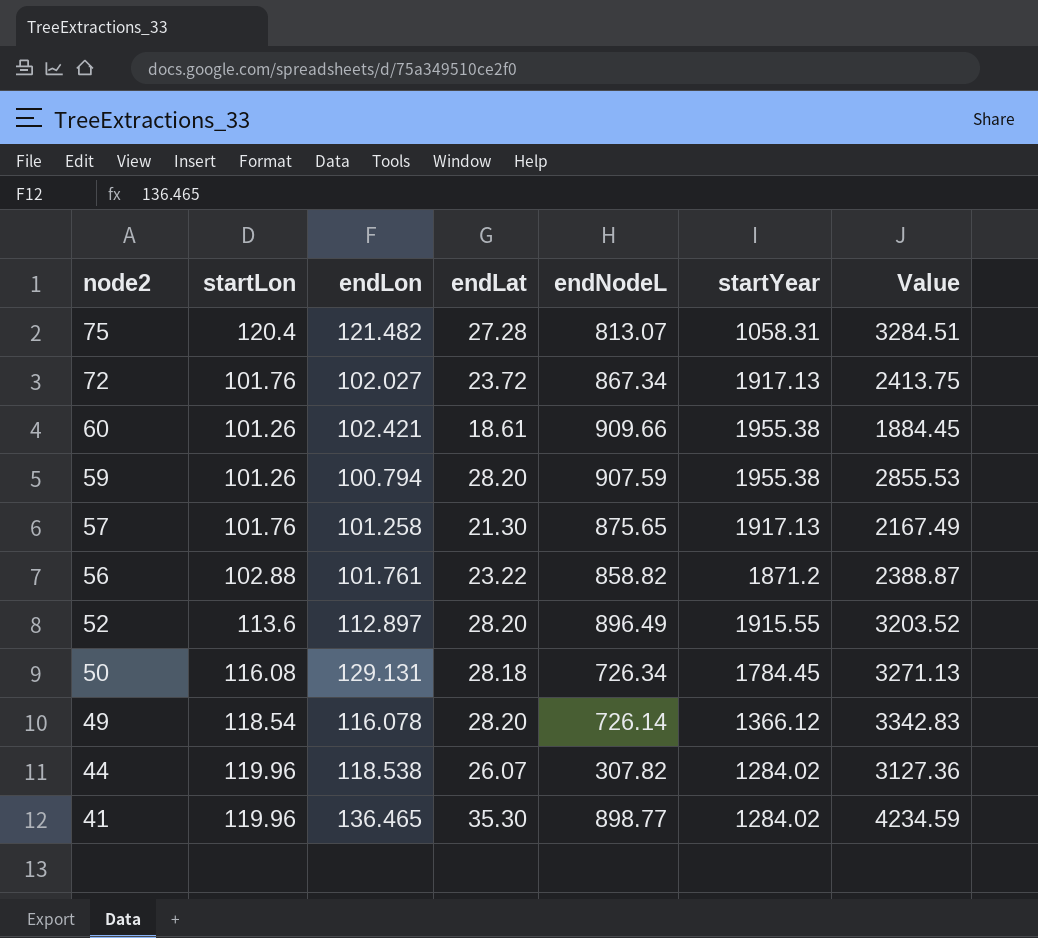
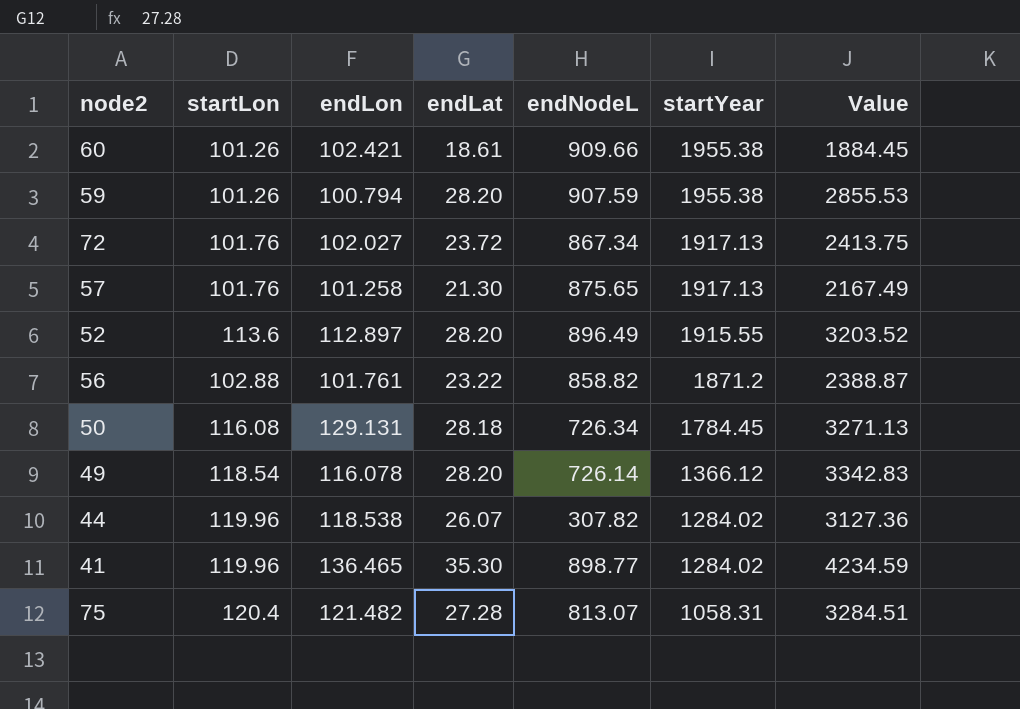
row order: node2 descending -> startYear descending

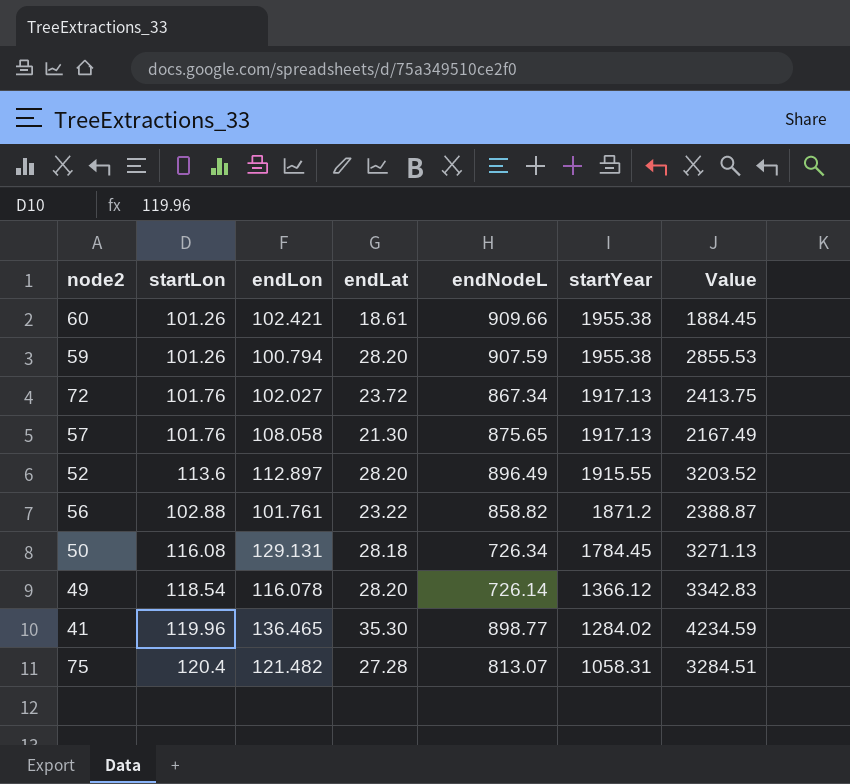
row 44: 119.96 | 118.538 | 26.07 | 307.82 | 1284.02 | 3127.36 -> none
57 | endLon: 101.258 -> 108.058

